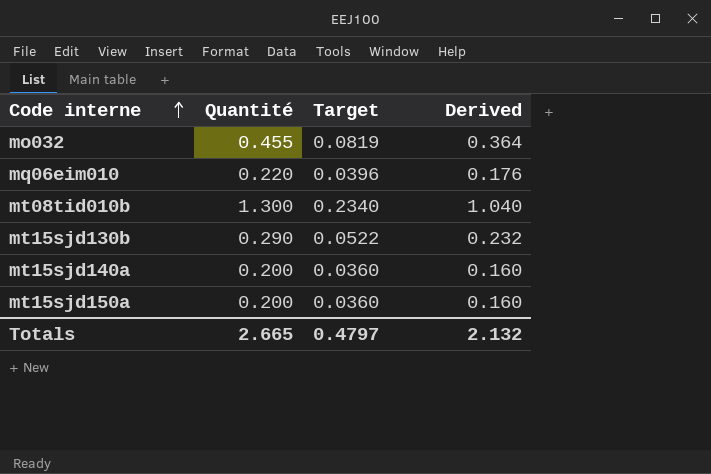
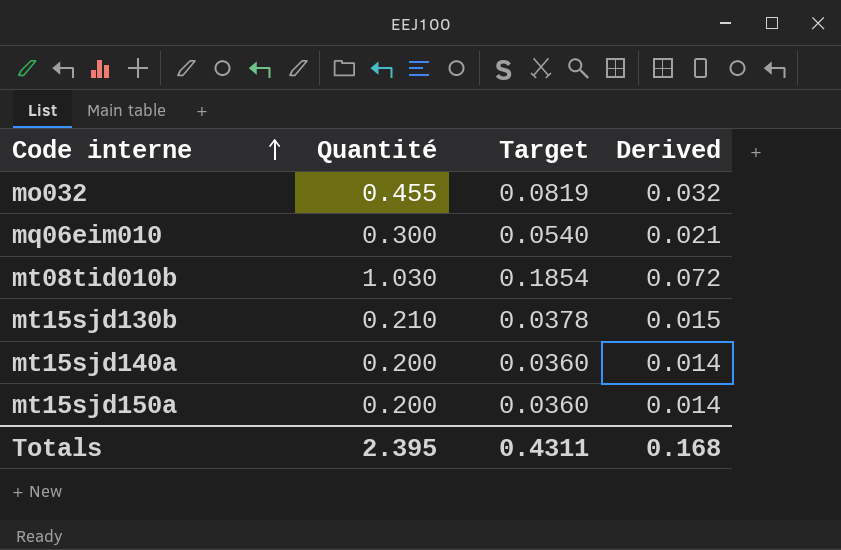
column Derived | formula: [Quantité] * 0.8 -> [Quantité] * 0.07
mq06eim010 | Quantité: 0.220 -> 0.300
mq06eim010 | Target: 0.0396 -> 0.0540
mt08tid010b | Quantité: 1.300 -> 1.030
mt08tid010b | Target: 0.2340 -> 0.1854
mt15sjd130b | Quantité: 0.290 -> 0.210
mt15sjd130b | Target: 0.0522 -> 0.0378
Totals | Quantité: 2.665 -> 2.395
Totals | Target: 0.4797 -> 0.4311
Totals | Derived: 2.132 -> 0.168

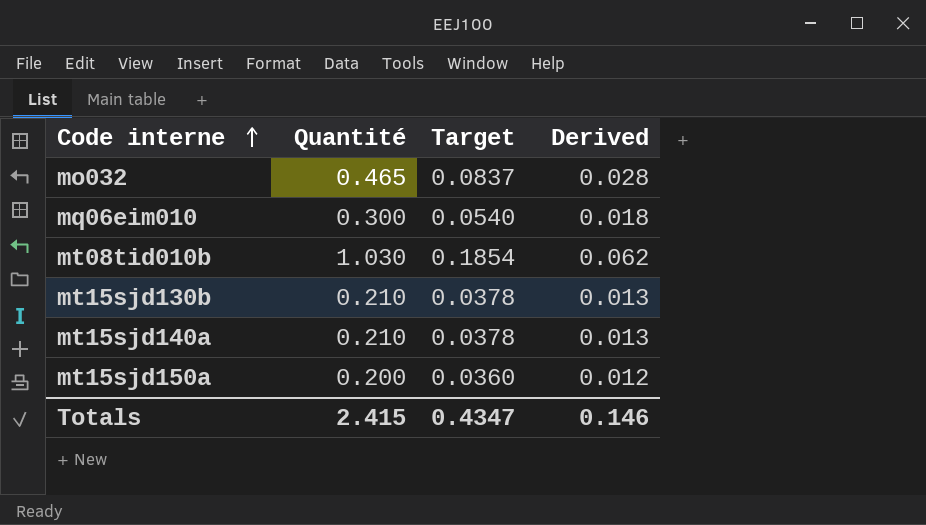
column Derived | formula: [Quantité] * 0.07 -> [Quantité] * 0.06
mo032 | Quantité: 0.455 -> 0.465
mo032 | Target: 0.0819 -> 0.0837
mt15sjd140a | Quantité: 0.200 -> 0.210
mt15sjd140a | Target: 0.0360 -> 0.0378
Totals | Quantité: 2.395 -> 2.415
Totals | Target: 0.4311 -> 0.4347
Totals | Derived: 0.168 -> 0.146

